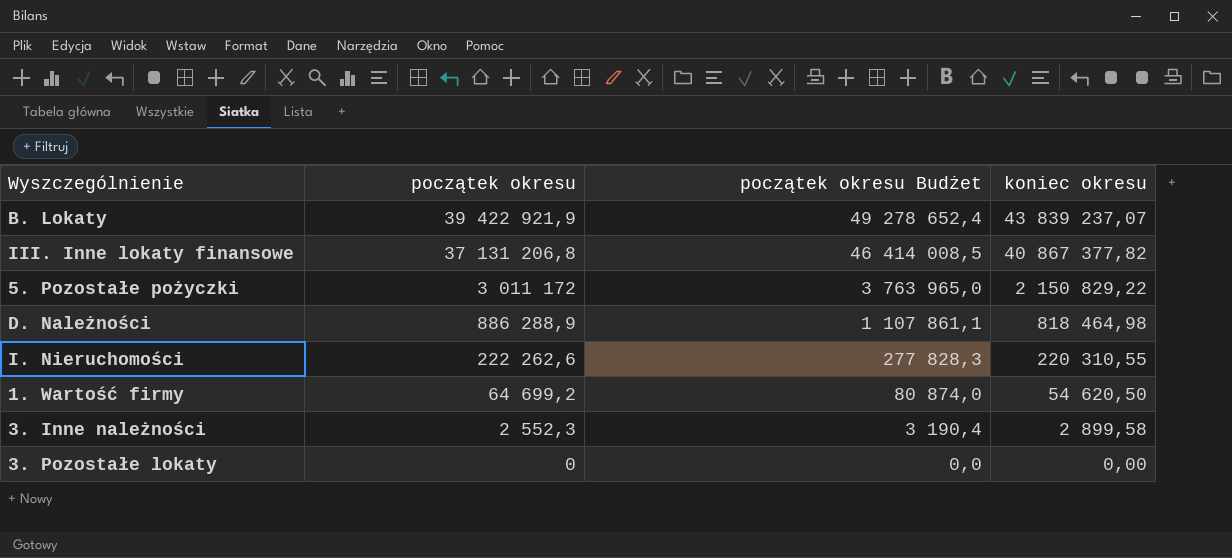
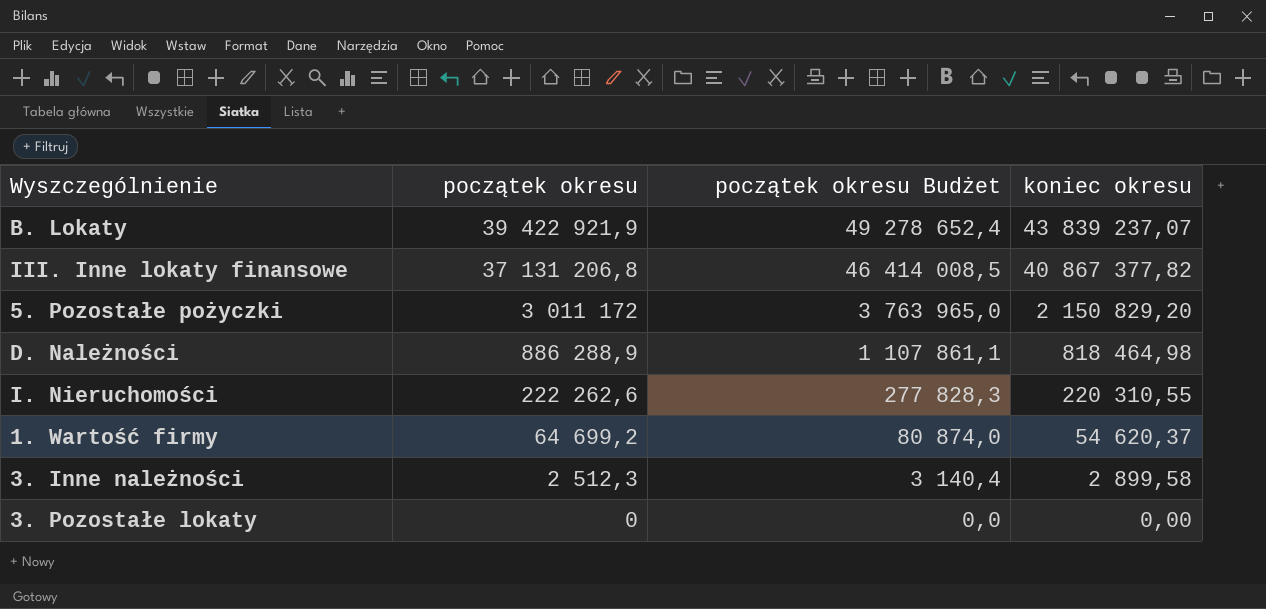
5. Pozostałe pożyczki | koniec okresu: 2 150 829,22 -> 2 150 829,20
1. Wartość firmy | koniec okresu: 54 620,50 -> 54 620,37
3. Inne należności | początek okresu: 2 552,3 -> 2 512,3
3. Inne należności | początek okresu Budżet: 3 190,4 -> 3 140,4

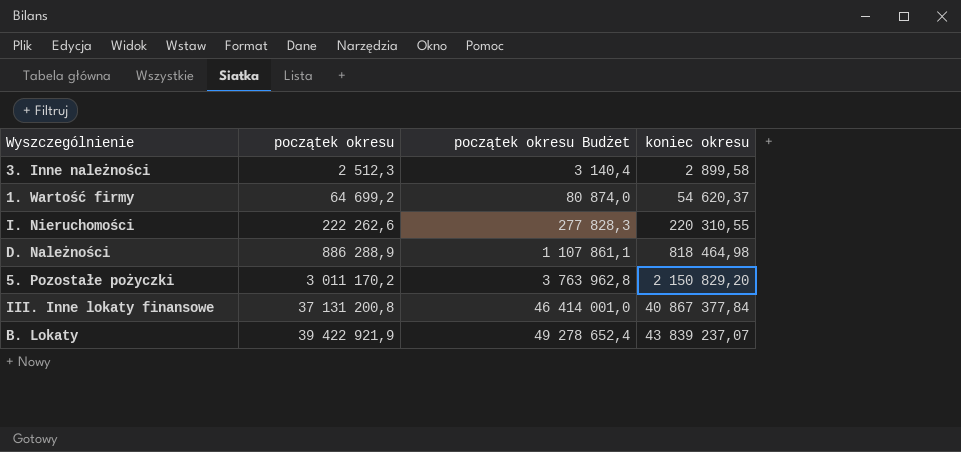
row order: początek okresu descending -> początek okresu ascending
row 3. Pozostałe lokaty: 0 | 0,0 | 0,00 -> none
5. Pozostałe pożyczki | początek okresu: 3 011 172 -> 3 011 170,2
5. Pozostałe pożyczki | początek okresu Budżet: 3 763 965,0 -> 3 763 962,8
III. Inne lokaty finansowe | początek okresu: 37 131 206,8 -> 37 131 200,8
III. Inne lokaty finansowe | początek okresu Budżet: 46 414 008,5 -> 46 414 001,0
III. Inne lokaty finansowe | koniec okresu: 40 867 377,82 -> 40 867 377,84

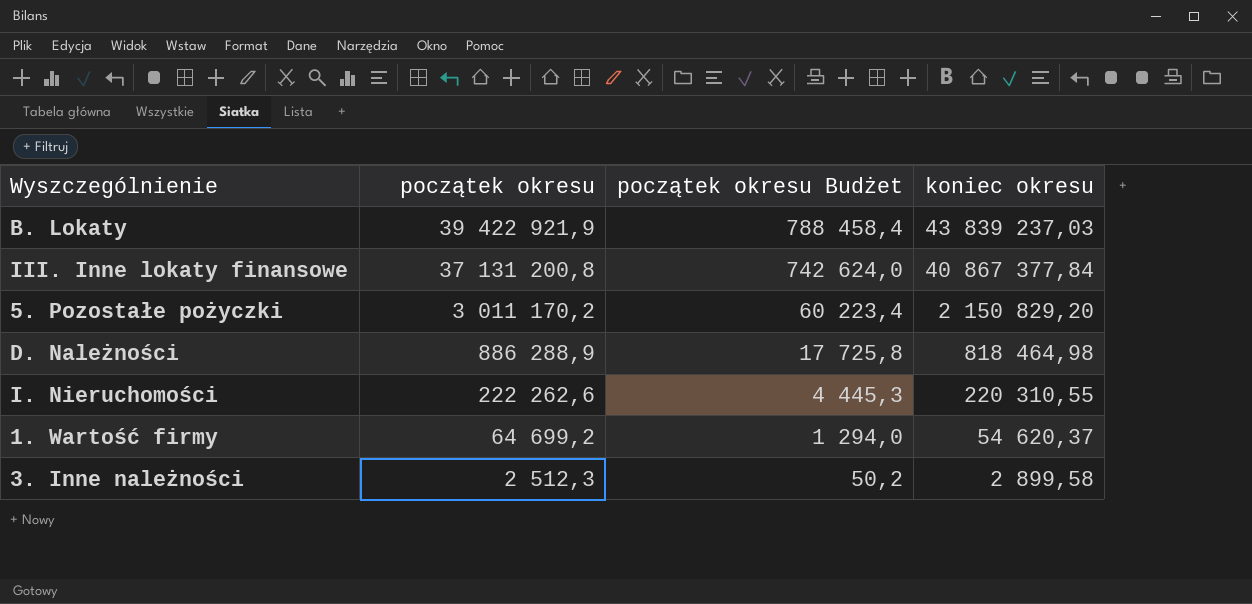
row order: początek okresu ascending -> początek okresu descending
column początek okresu Budżet | formula: [początek okresu] * 1,25 -> [początek okresu] * 0,02
B. Lokaty | koniec okresu: 43 839 237,07 -> 43 839 237,03

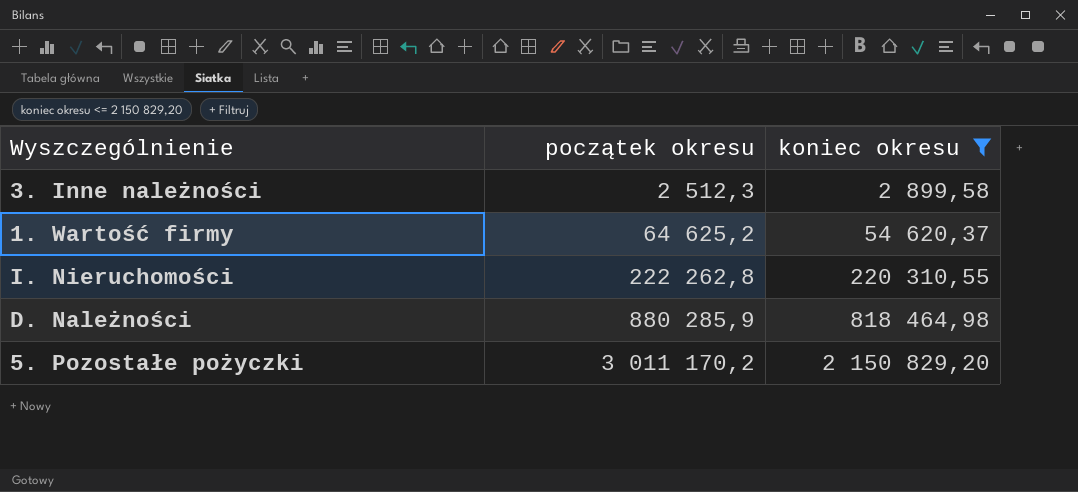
filter: none -> koniec okresu <= 2 150 829,20
row order: początek okresu descending -> początek okresu ascending
column początek okresu Budżet | formula: [początek okresu] * 0,02 -> none
1. Wartość firmy | początek okresu: 64 699,2 -> 64 625,2
I. Nieruchomości | początek okresu: 222 262,6 -> 222 262,8
D. Należności | początek okresu: 886 288,9 -> 880 285,9

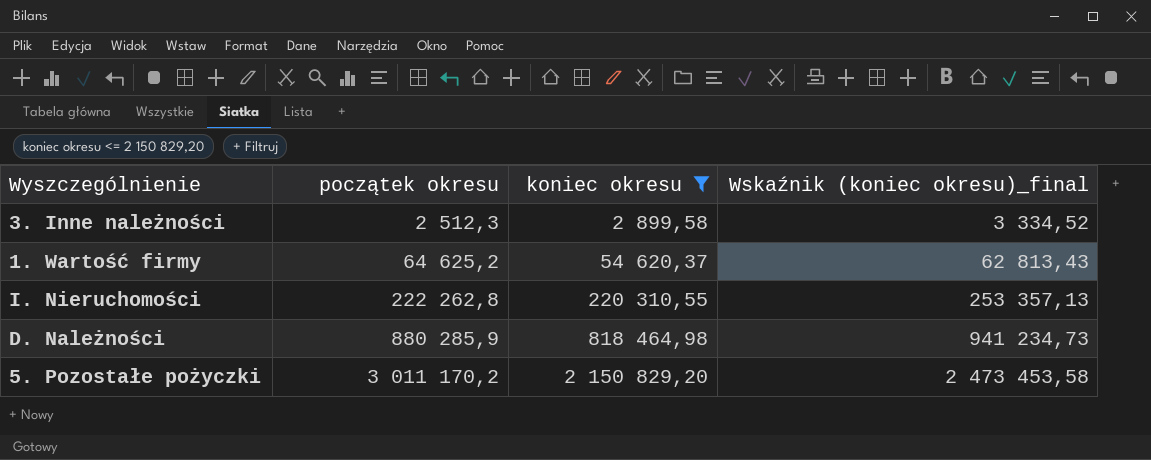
column Wskaźnik (koniec okresu)_final | formula: none -> [koniec okresu] * 1,15

